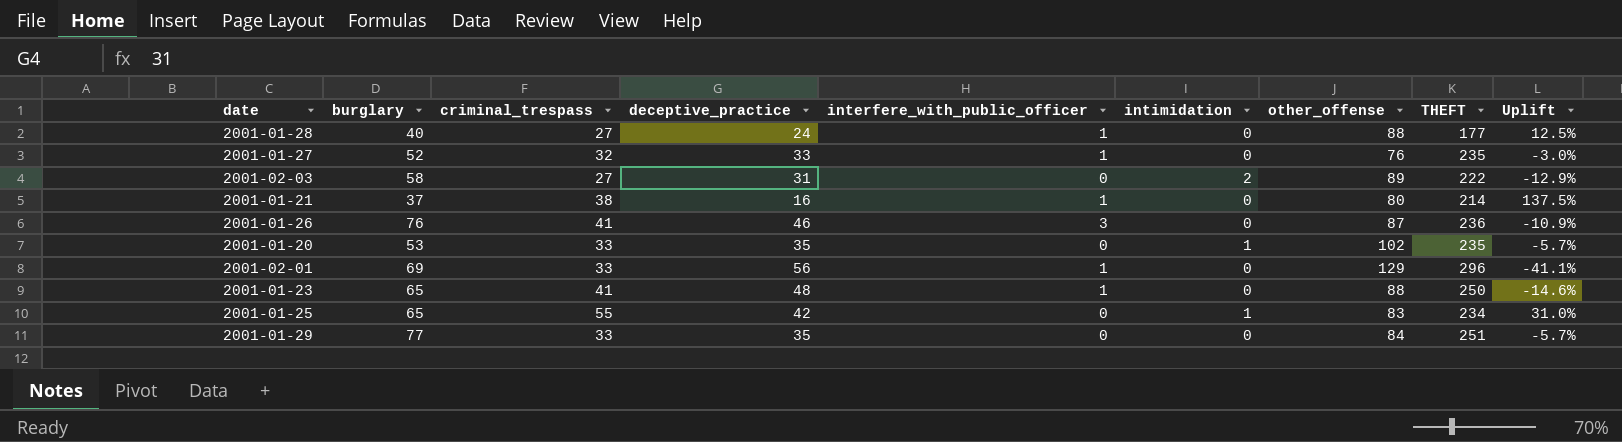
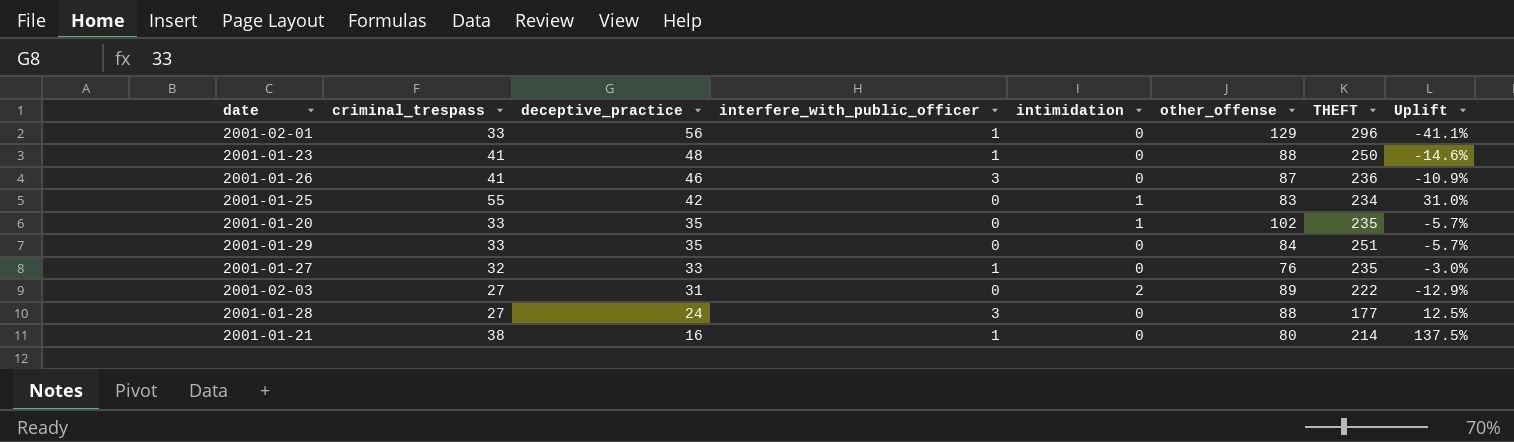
row order: none -> deceptive_practice descending
column burglary | position: 2 -> none
2001-01-28 | interfere_with_public_officer: 1 -> 3

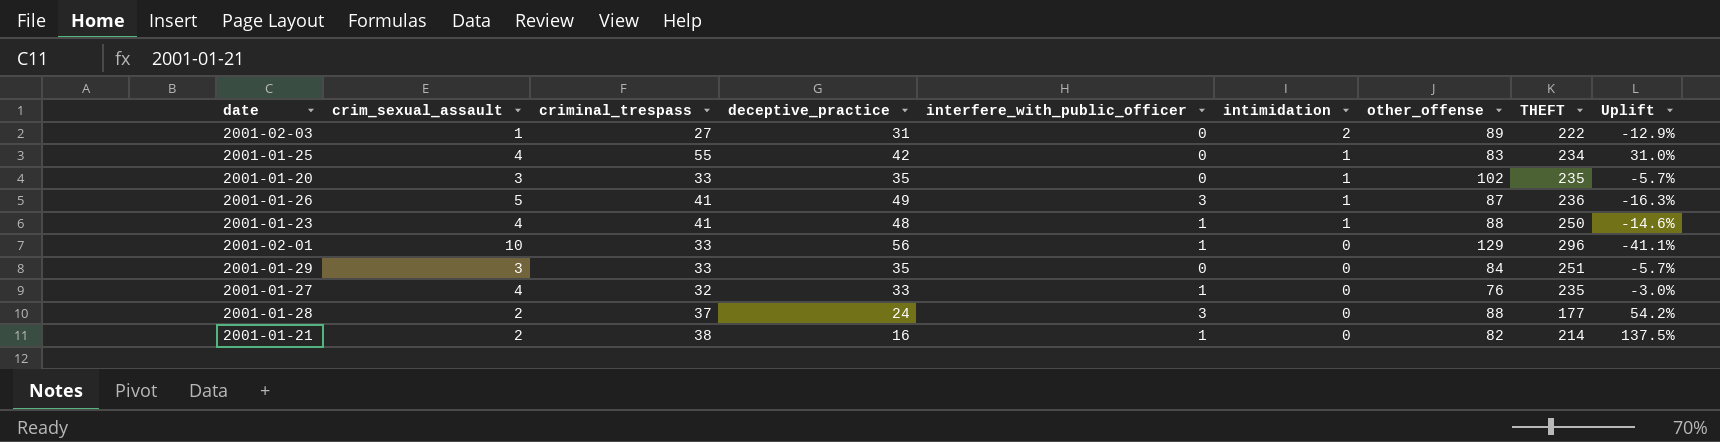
row order: deceptive_practice descending -> intimidation descending
column crim_sexual_assault | position: none -> 2
2001-01-26 | deceptive_practice: 46 -> 49
2001-01-26 | intimidation: 0 -> 1
2001-01-26 | Uplift: -10.9% -> -16.3%
2001-01-23 | intimidation: 0 -> 1
2001-01-28 | criminal_trespass: 27 -> 37
2001-01-28 | Uplift: 12.5% -> 54.2%
2001-01-21 | other_offense: 80 -> 82

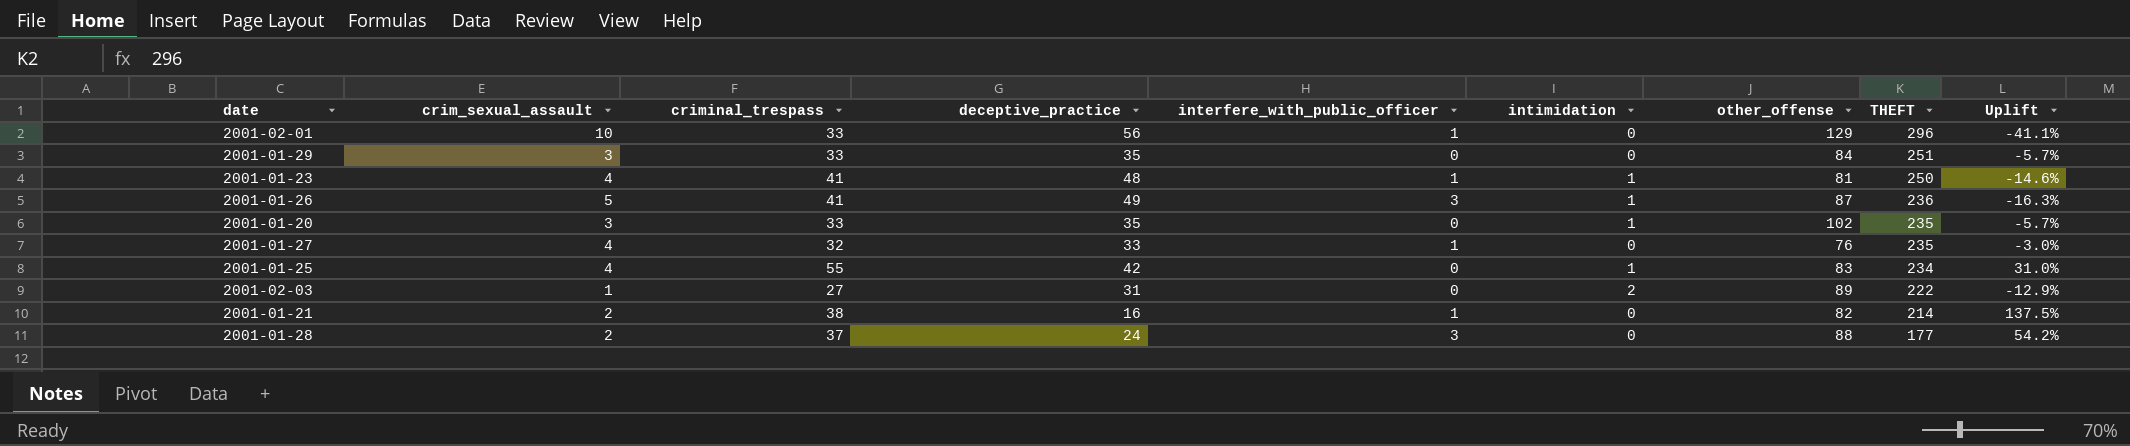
row order: intimidation descending -> THEFT descending
2001-01-23 | other_offense: 88 -> 81

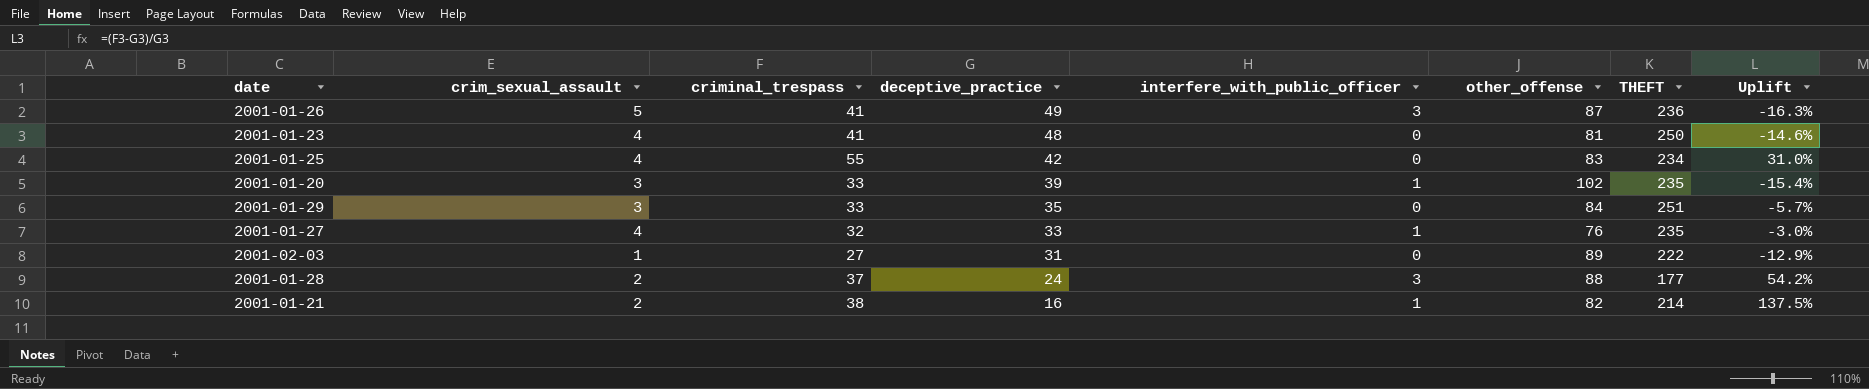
row order: THEFT descending -> deceptive_practice descending
column intimidation | position: 6 -> none
row 2001-02-01: 10 | 33 | 56 | 1 | 0 | 129 | 296 | -41.1% -> none
2001-01-23 | interfere_with_public_officer: 1 -> 0
2001-01-20 | deceptive_practice: 35 -> 39
2001-01-20 | interfere_with_public_officer: 0 -> 1
2001-01-20 | Uplift: -5.7% -> -15.4%

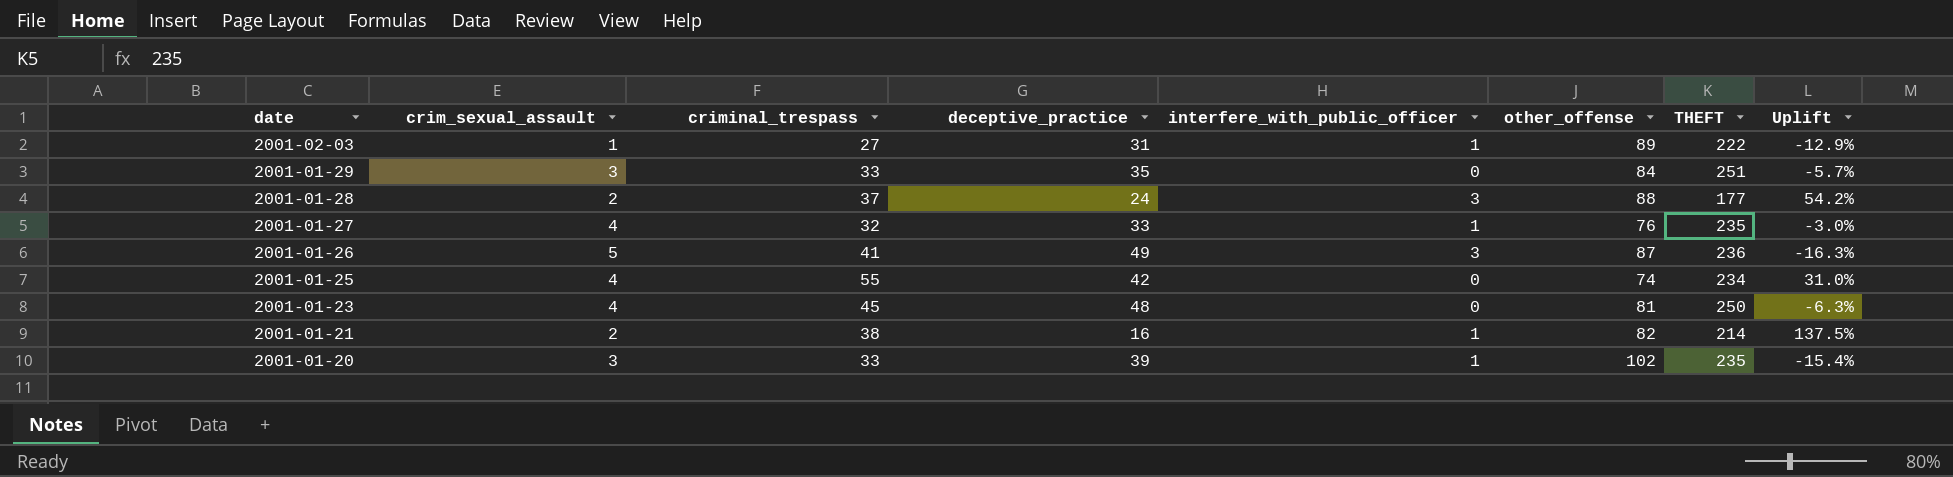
row order: deceptive_practice descending -> date descending
2001-02-03 | interfere_with_public_officer: 0 -> 1
2001-01-25 | other_offense: 83 -> 74
2001-01-23 | criminal_trespass: 41 -> 45
2001-01-23 | Uplift: -14.6% -> -6.3%

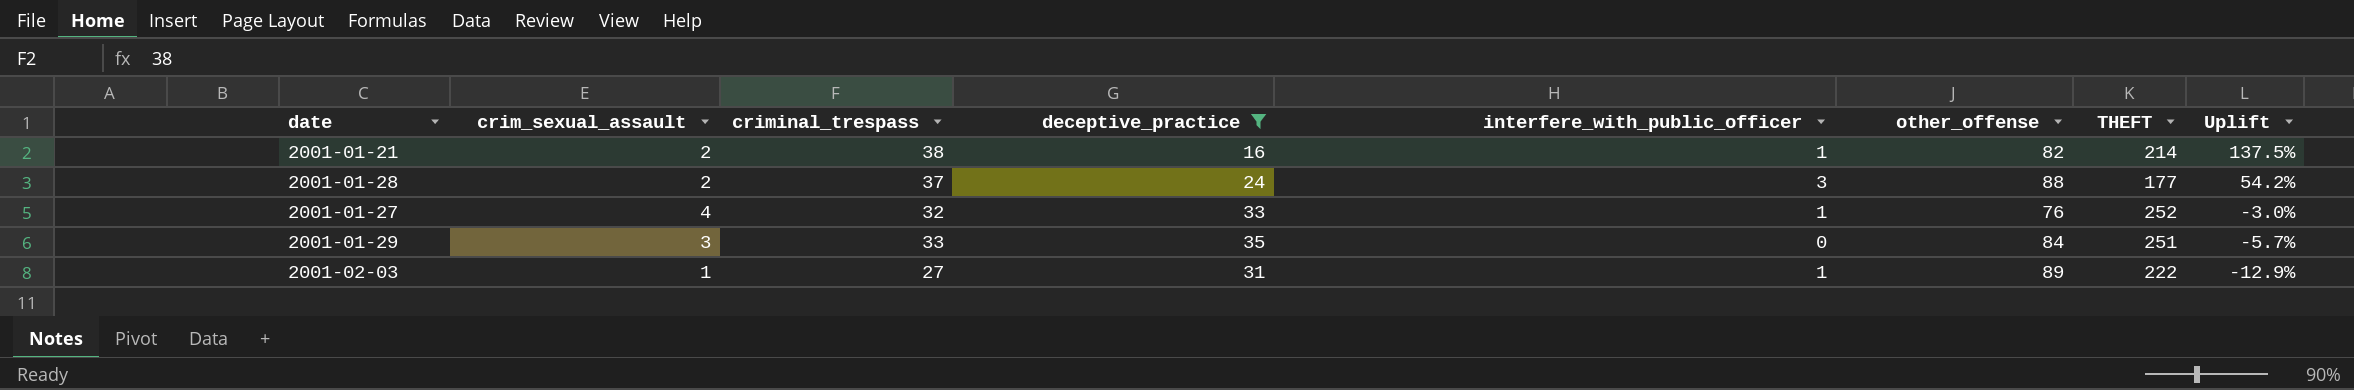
filter: none -> deceptive_practice <= 35
row order: date descending -> Uplift descending
2001-01-27 | THEFT: 235 -> 252

